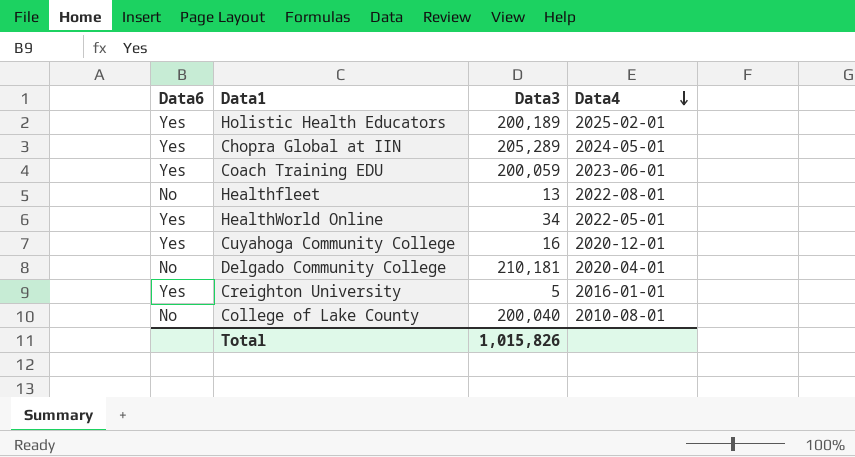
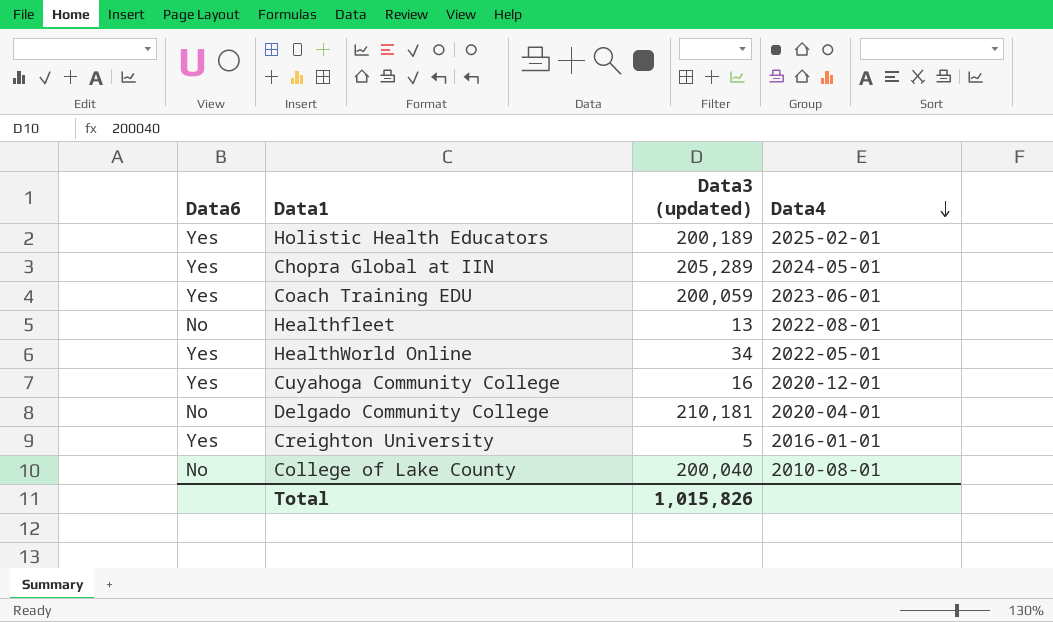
column name: Data3 -> Data3 (updated)

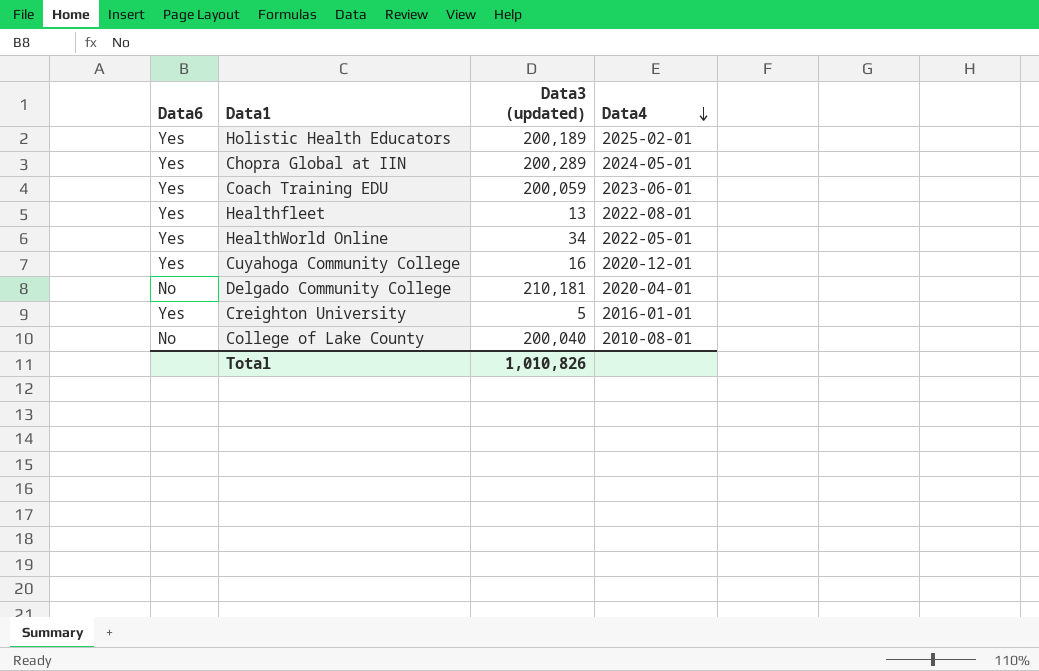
Chopra Global at IIN | Data3 (updated): 205,289 -> 200,289
Healthfleet | Data6: No -> Yes
Total | Data3 (updated): 1,015,826 -> 1,010,826

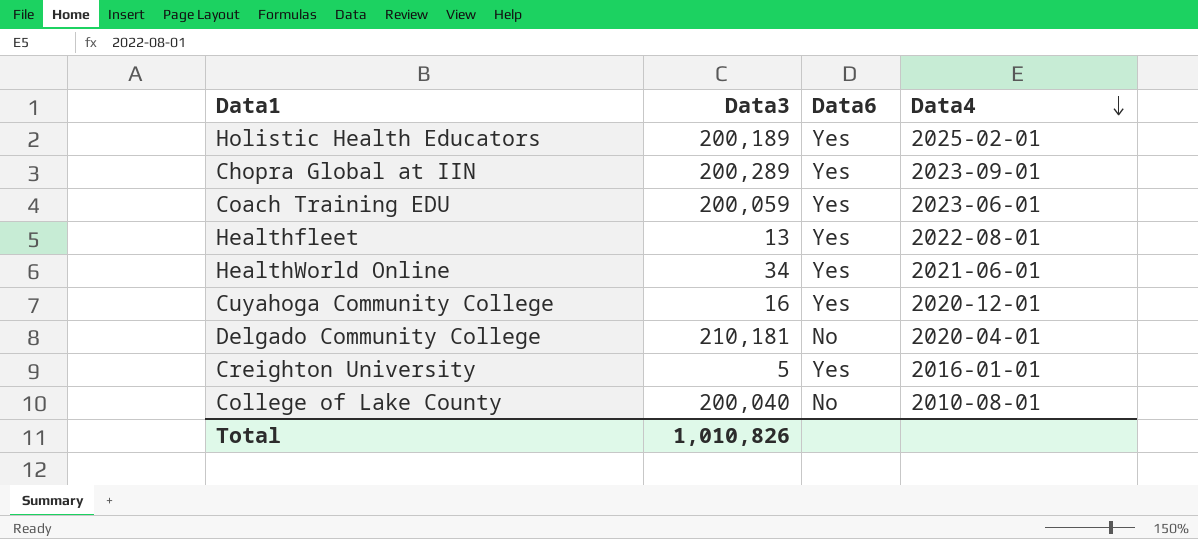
column name: Data3 (updated) -> Data3
column Data6 | position: 1 -> 3
Chopra Global at IIN | Data4: 2024-05-01 -> 2023-09-01
HealthWorld Online | Data4: 2022-05-01 -> 2021-06-01

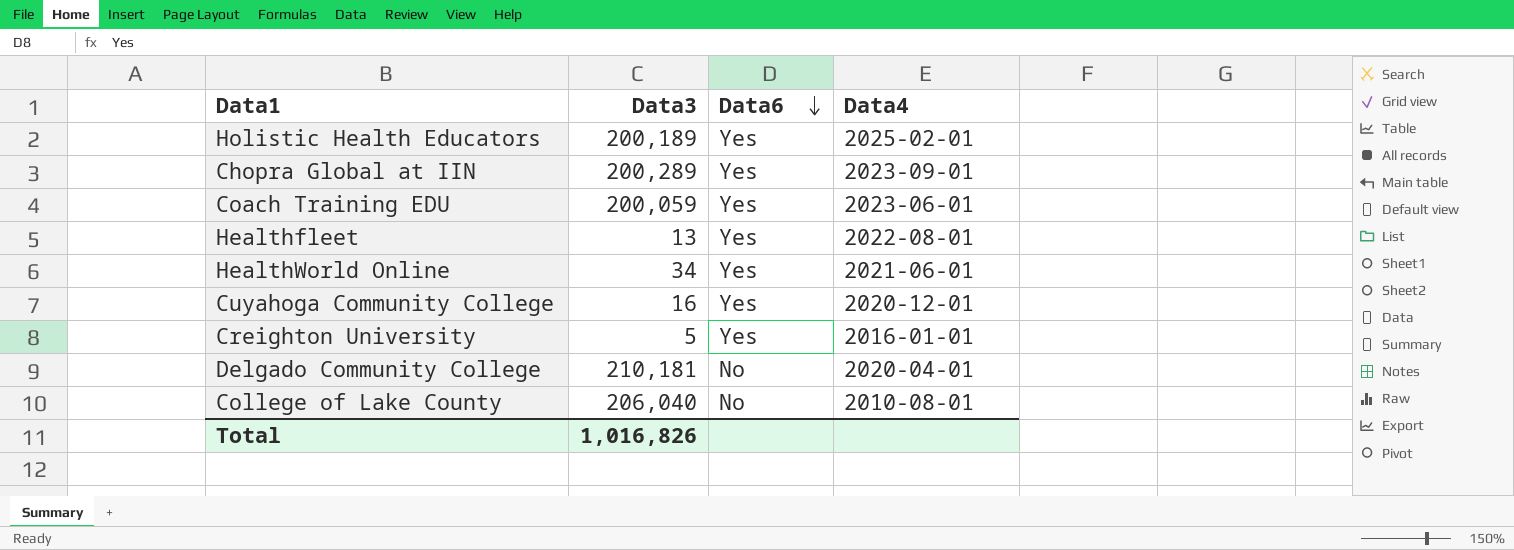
row order: Data4 descending -> Data6 descending
College of Lake County | Data3: 200,040 -> 206,040
Total | Data3: 1,010,826 -> 1,016,826

